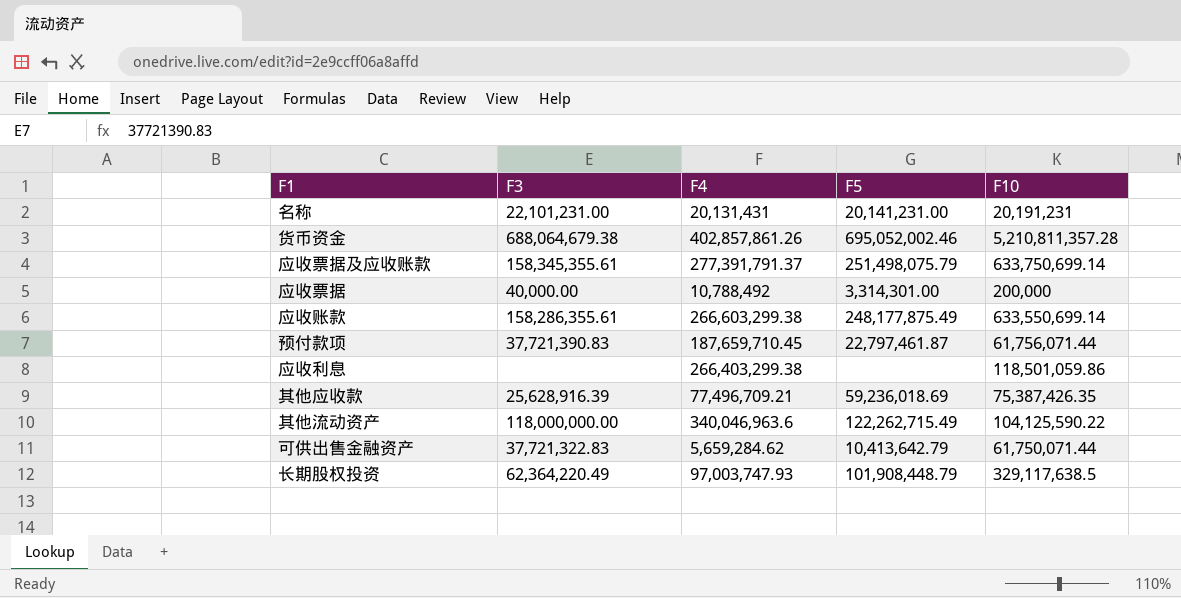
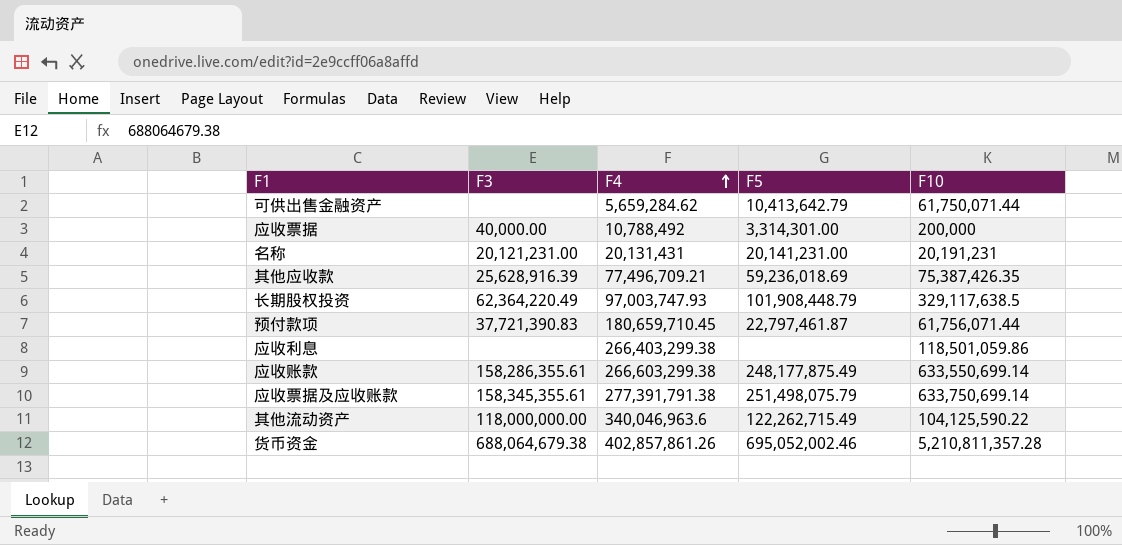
row order: none -> F4 ascending
可供出售金融资产 | F3: 37,721,322.83 -> none
名称 | F3: 22,101,231.00 -> 20,121,231.00
预付款项 | F4: 187,659,710.45 -> 180,659,710.45
应收票据及应收账款 | F4: 277,391,791.37 -> 277,391,791.38

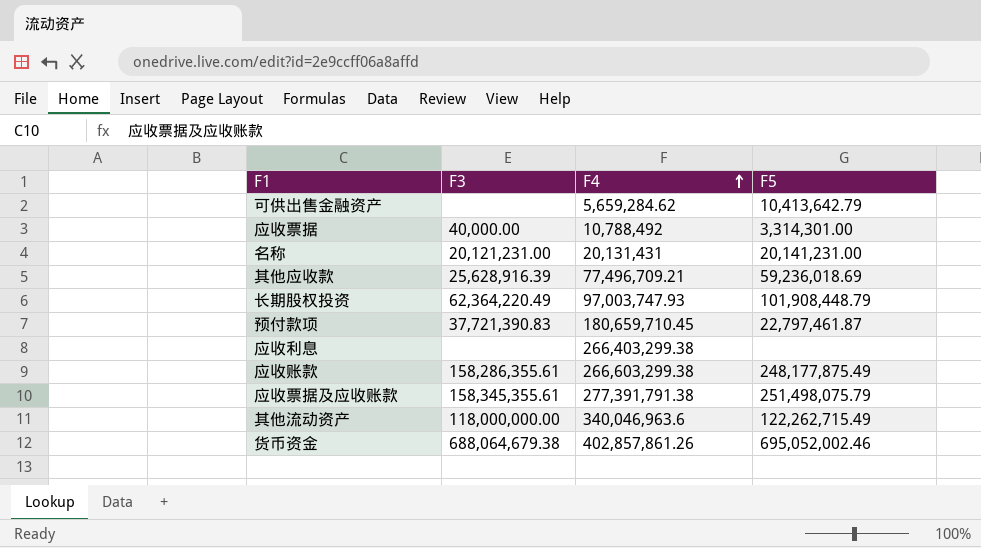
column F10 | position: 5 -> none

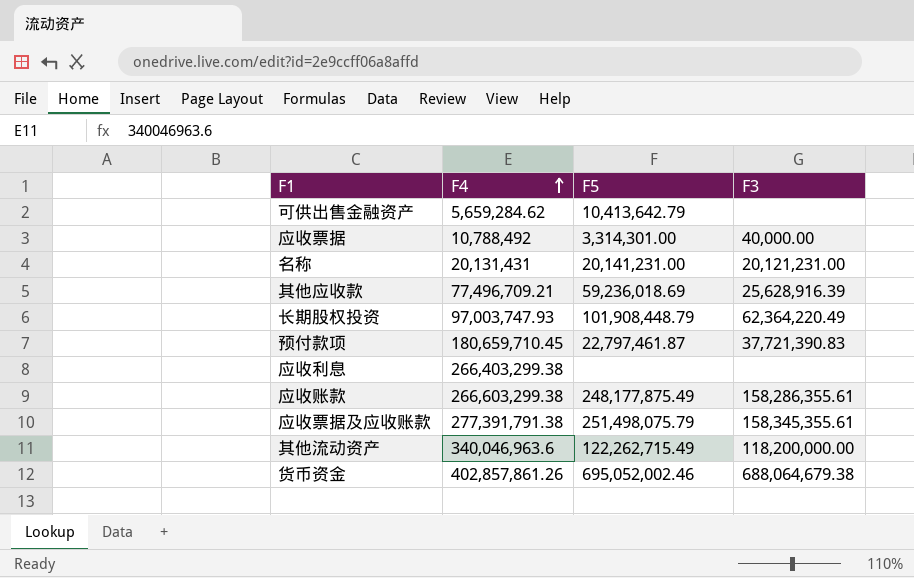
column F3 | position: 2 -> 4
其他流动资产 | F3: 118,000,000.00 -> 118,200,000.00

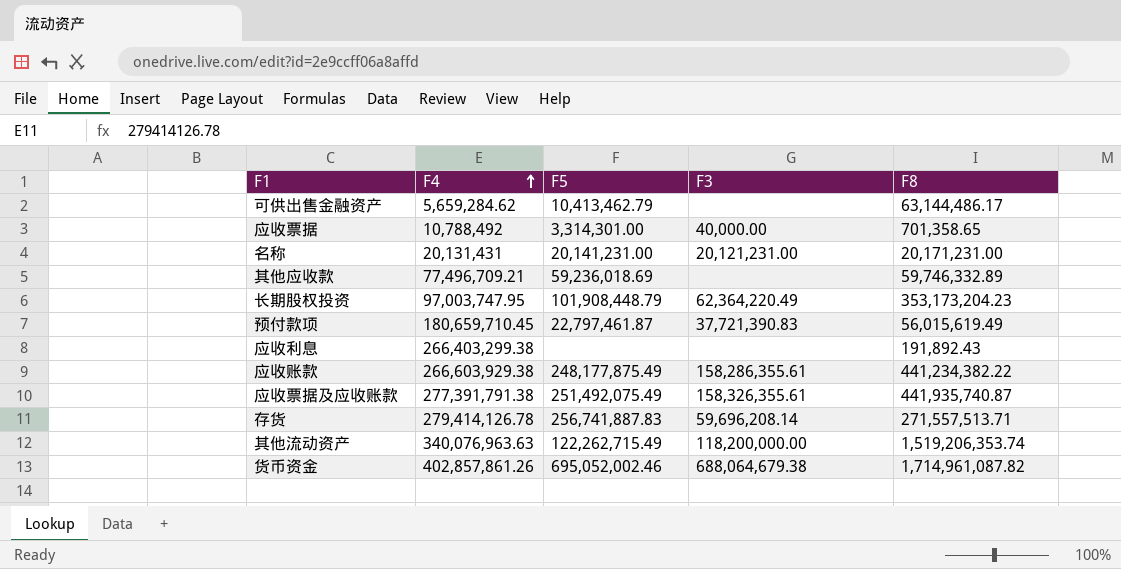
column F8 | position: none -> 5
可供出售金融资产 | F5: 10,413,642.79 -> 10,413,462.79
其他应收款 | F3: 25,628,916.39 -> none
长期股权投资 | F4: 97,003,747.93 -> 97,003,747.95
应收账款 | F4: 266,603,299.38 -> 266,603,929.38
应收票据及应收账款 | F5: 251,498,075.79 -> 251,492,075.49
应收票据及应收账款 | F3: 158,345,355.61 -> 158,326,355.61
row 存货: none -> 279,414,126.78 | 256,741,887.83 | 59,696,208.14 | 271,557,513.71
其他流动资产 | F4: 340,046,963.6 -> 340,076,963.63

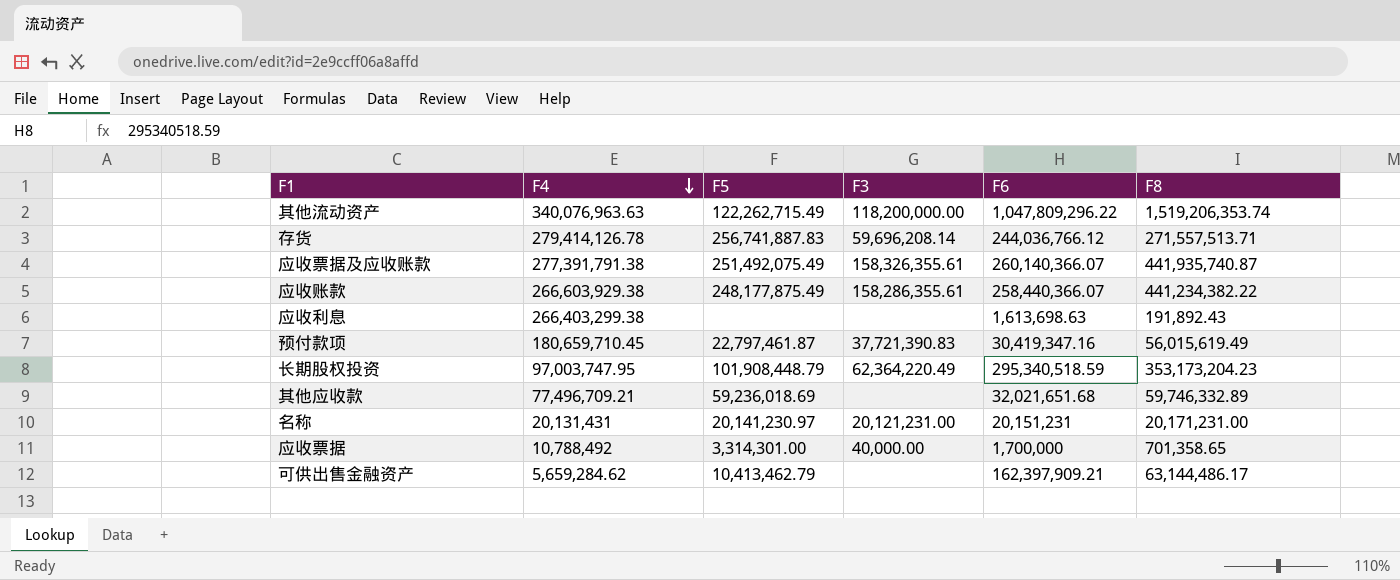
row order: F4 ascending -> F4 descending
column F6 | position: none -> 5
row 货币资金: 402,857,861.26 | 695,052,002.46 | 688,064,679.38 | 1,714,961,087.82 -> none
名称 | F5: 20,141,231.00 -> 20,141,230.97

